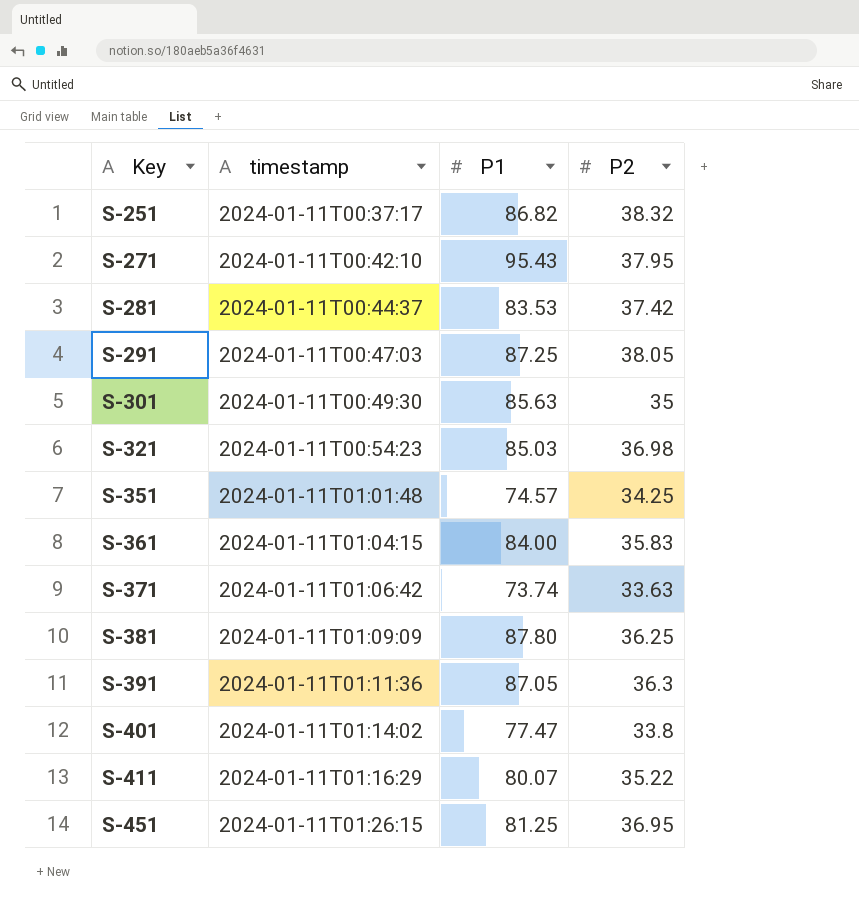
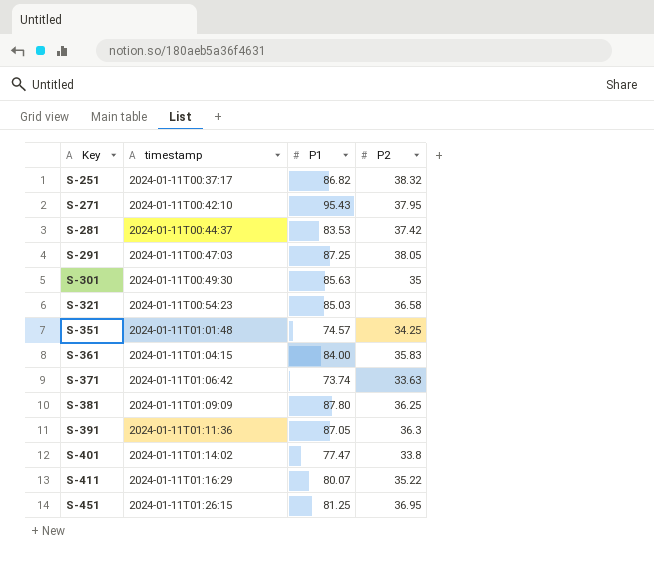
S-321 | P2: 36.98 -> 36.58

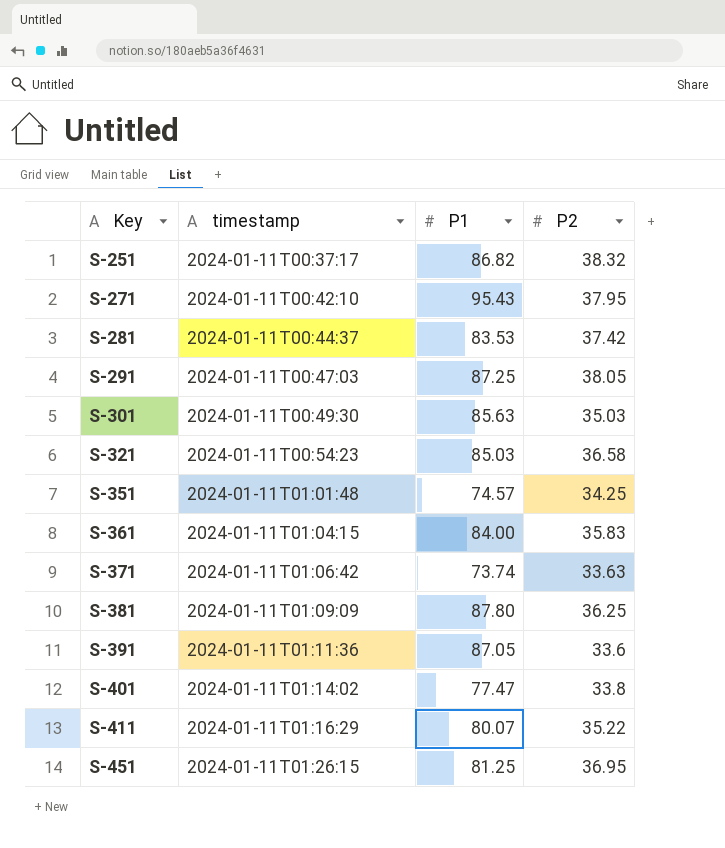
S-301 | P2: 35 -> 35.03
S-391 | P2: 36.3 -> 33.6

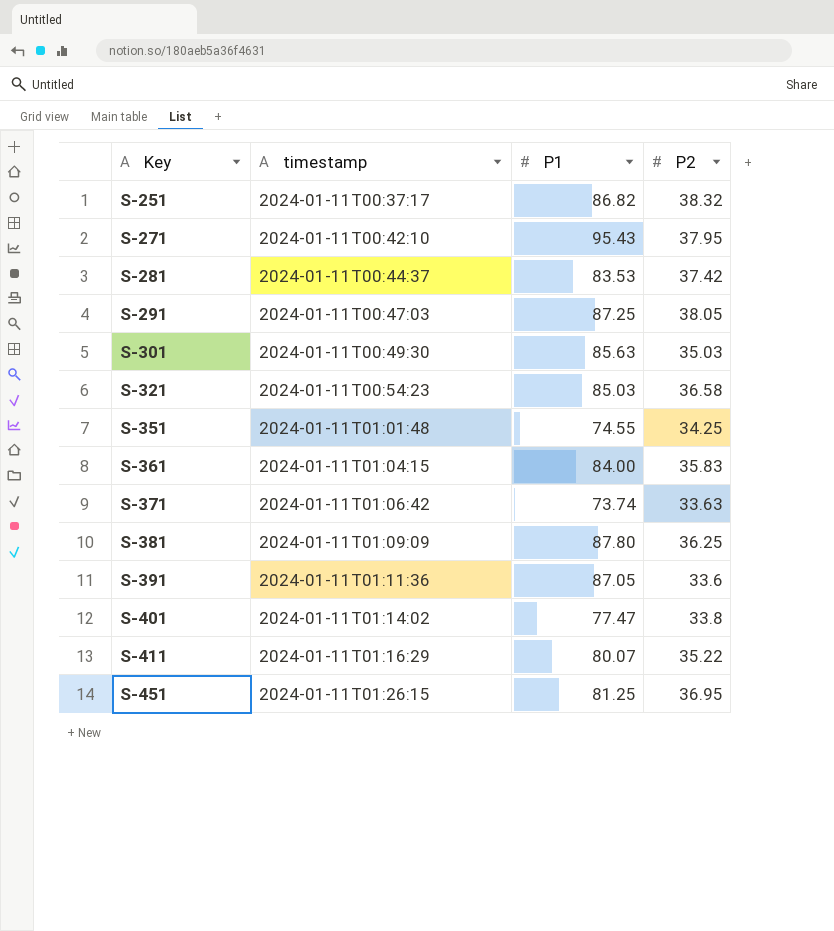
S-351 | P1: 74.57 -> 74.55

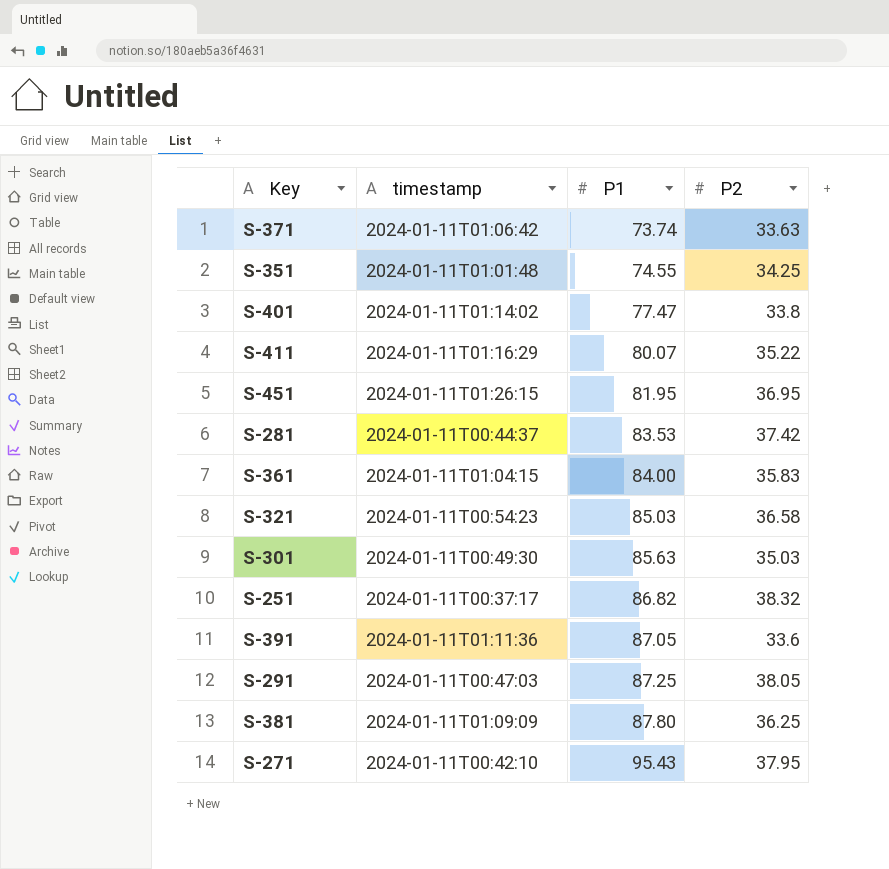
row order: Key ascending -> P1 ascending
S-451 | P1: 81.25 -> 81.95

